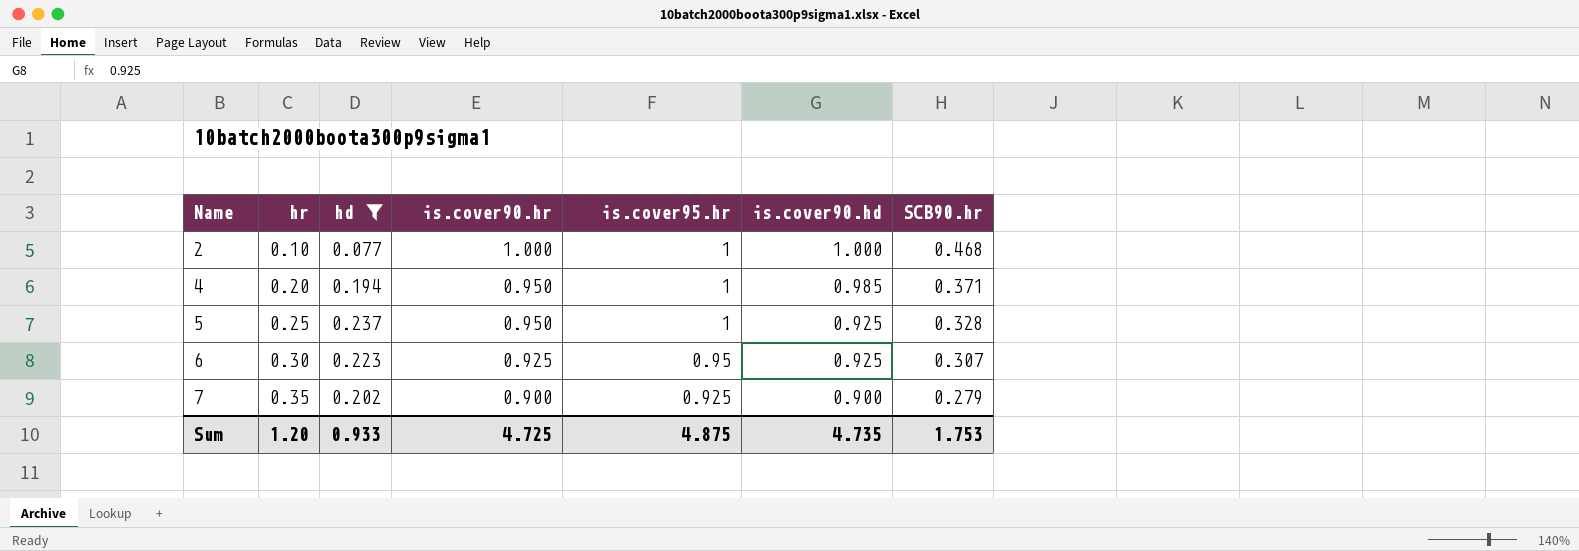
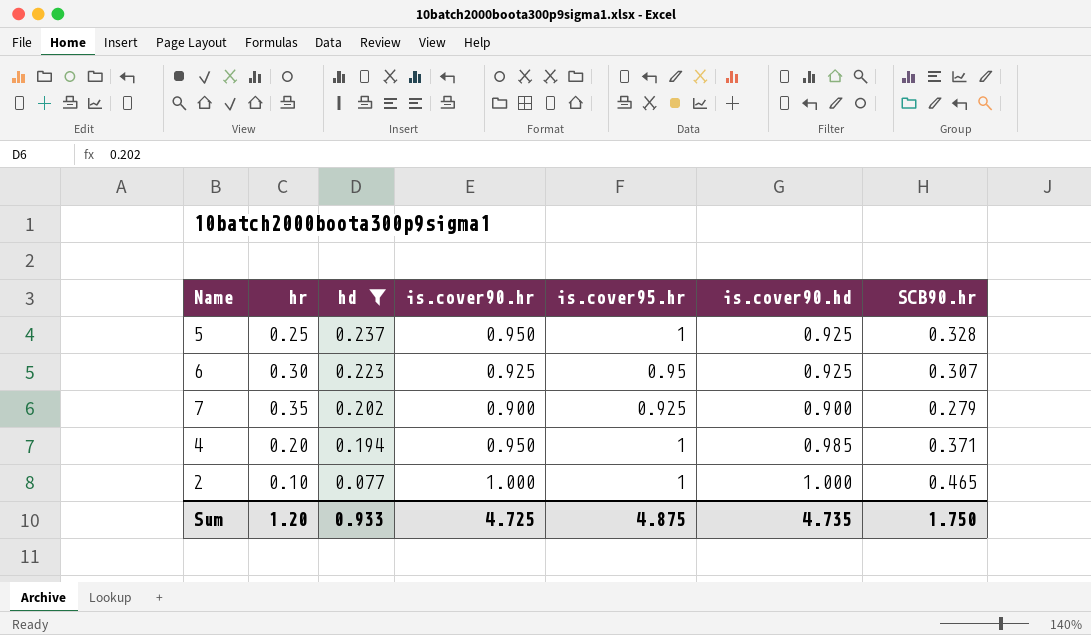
row order: Name ascending -> hd descending
2 | SCB90.hr: 0.468 -> 0.465
Sum | SCB90.hr: 1.753 -> 1.750

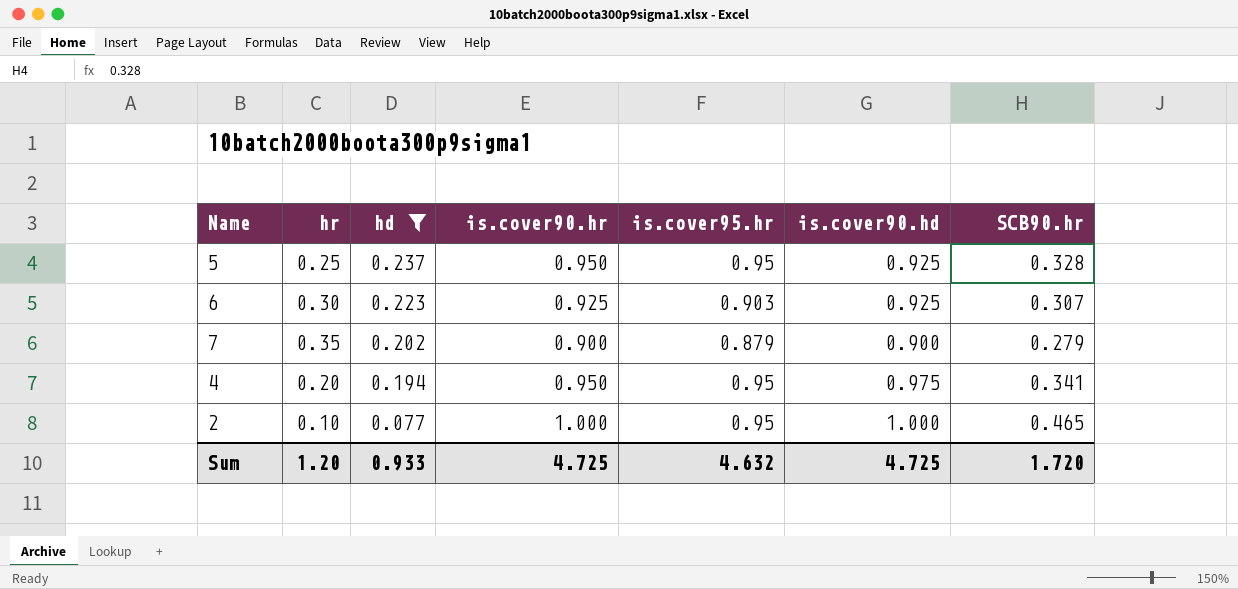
5 | is.cover95.hr: 1 -> 0.95
6 | is.cover95.hr: 0.95 -> 0.903
7 | is.cover95.hr: 0.925 -> 0.879
4 | is.cover95.hr: 1 -> 0.95
4 | is.cover90.hd: 0.985 -> 0.975
4 | SCB90.hr: 0.371 -> 0.341
2 | is.cover95.hr: 1 -> 0.95
Sum | is.cover95.hr: 4.875 -> 4.632
Sum | is.cover90.hd: 4.735 -> 4.725
Sum | SCB90.hr: 1.750 -> 1.720

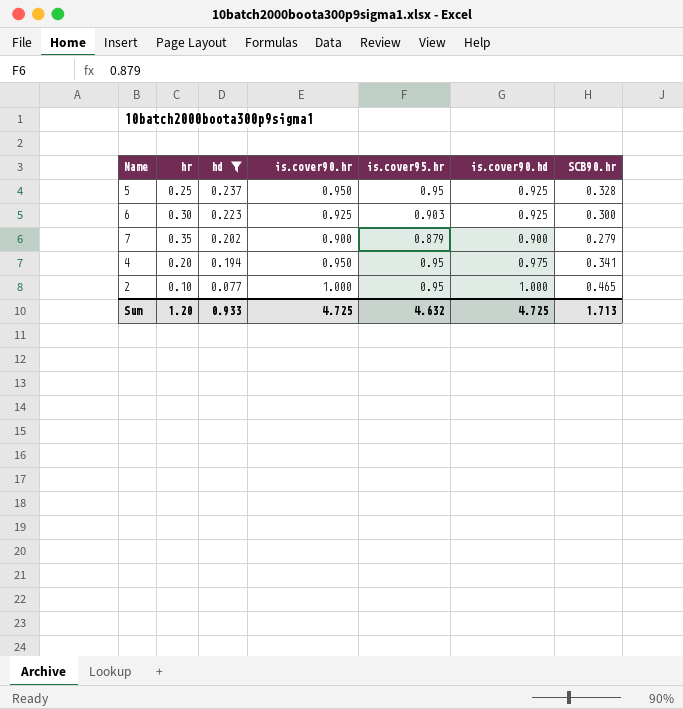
6 | SCB90.hr: 0.307 -> 0.300
Sum | SCB90.hr: 1.720 -> 1.713

